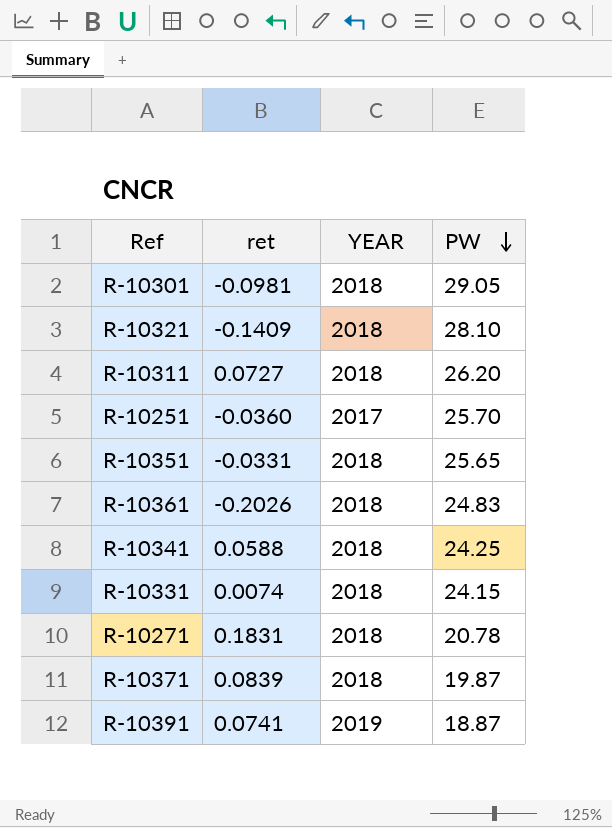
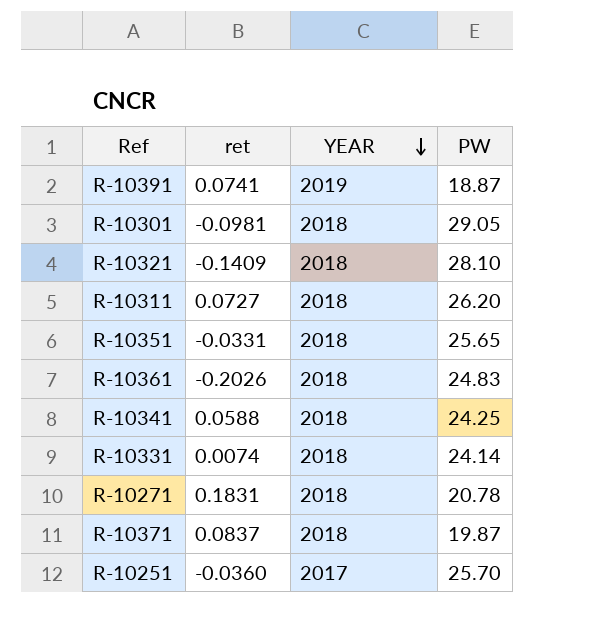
row order: PW descending -> YEAR descending
R-10331 | PW: 24.15 -> 24.14
R-10371 | ret: 0.0839 -> 0.0837

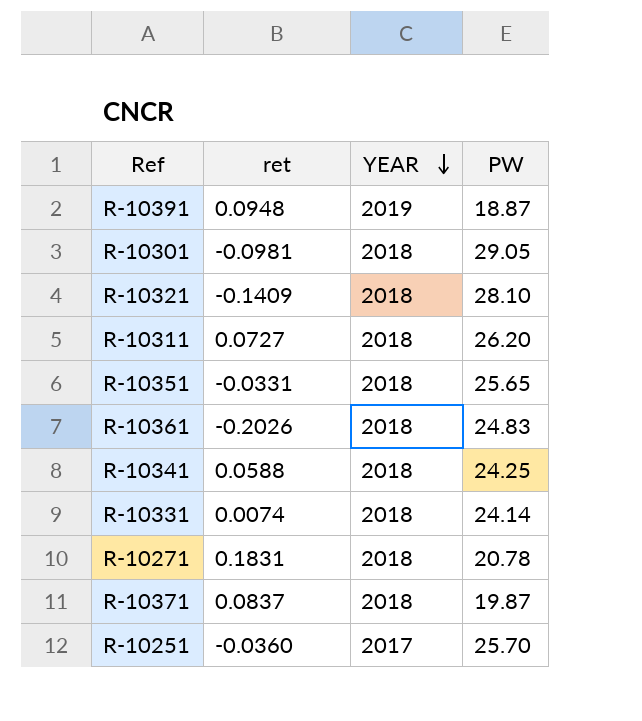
R-10391 | ret: 0.0741 -> 0.0948

